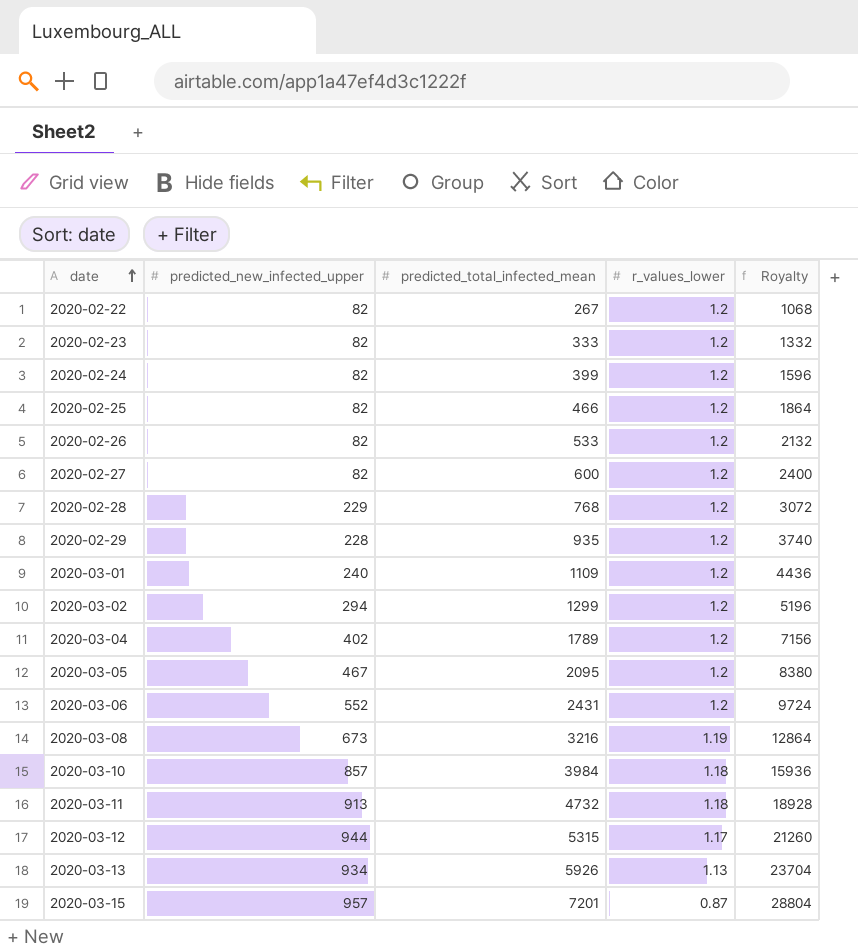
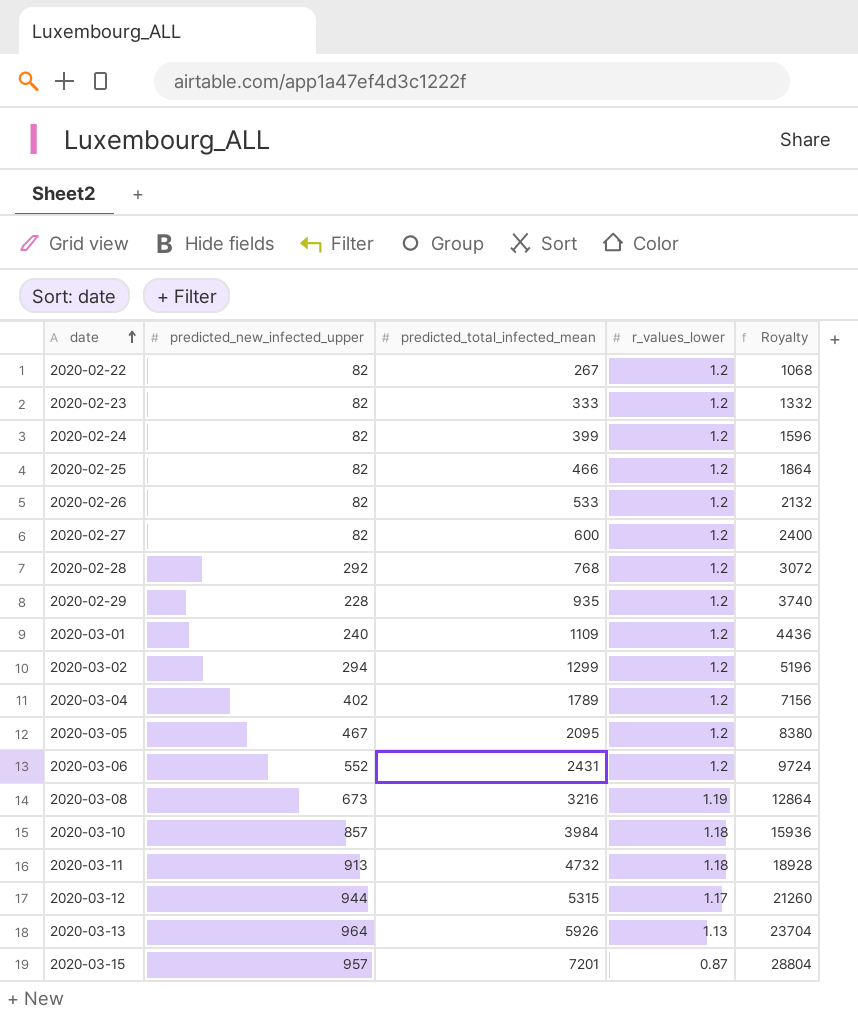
2020-02-28 | predicted_new_infected_upper: 229 -> 292
2020-03-13 | predicted_new_infected_upper: 934 -> 964

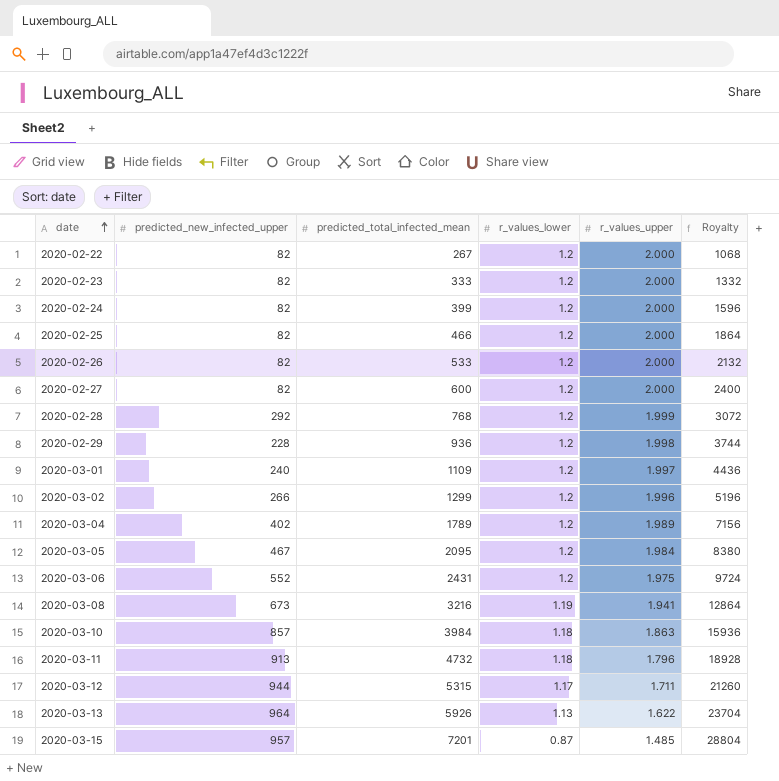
column r_values_upper | position: none -> 5
2020-02-29 | predicted_total_infected_mean: 935 -> 936
2020-02-29 | Royalty: 3740 -> 3744
2020-03-02 | predicted_new_infected_upper: 294 -> 266

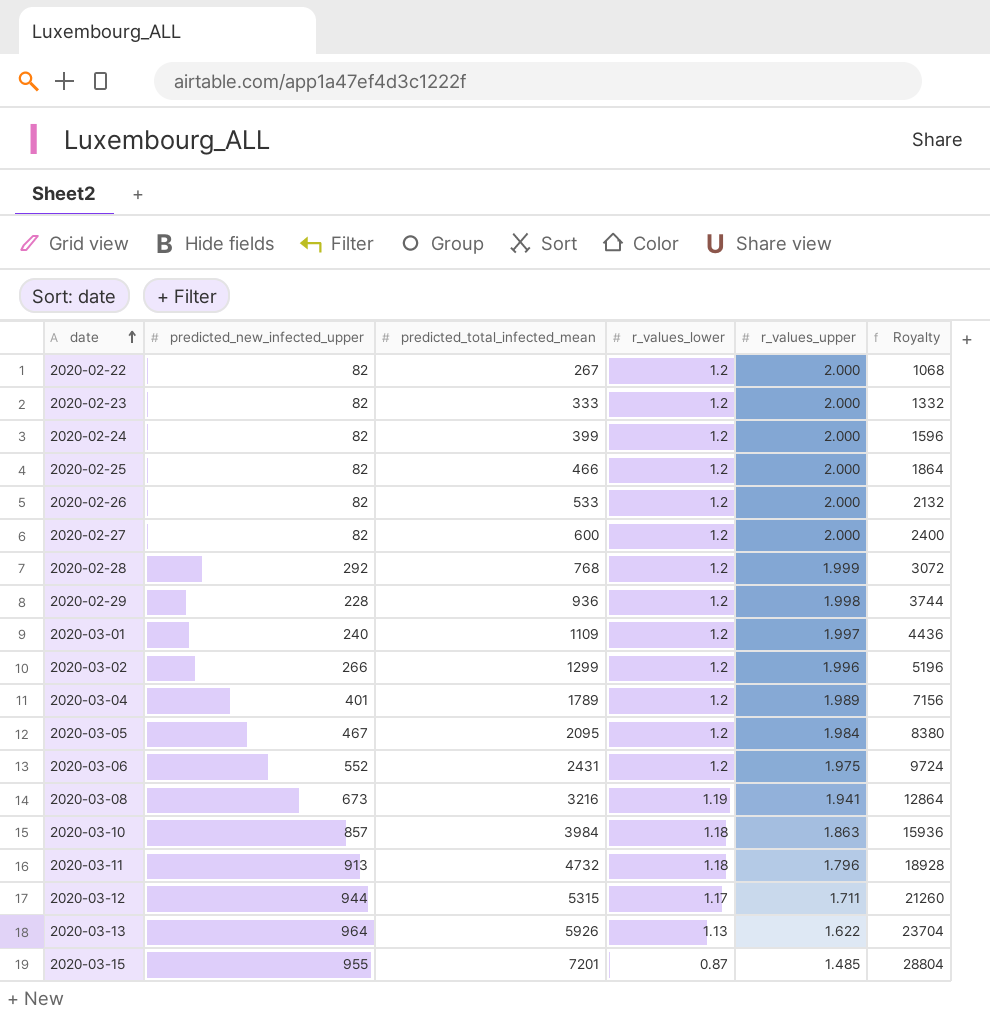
2020-03-04 | predicted_new_infected_upper: 402 -> 401
2020-03-15 | predicted_new_infected_upper: 957 -> 955

